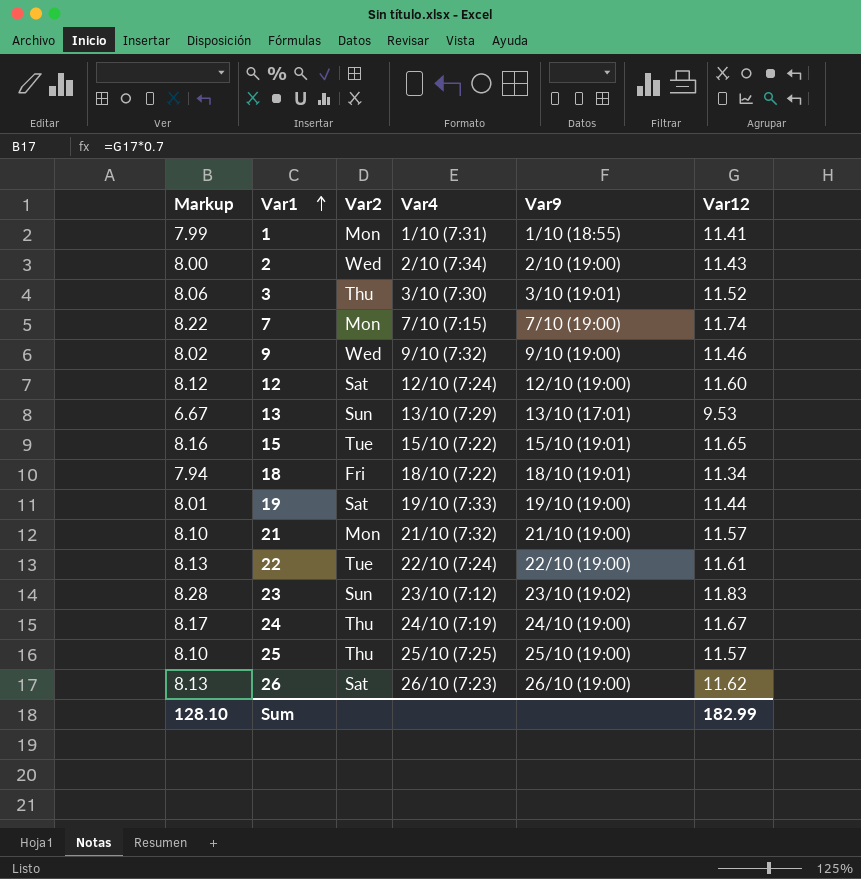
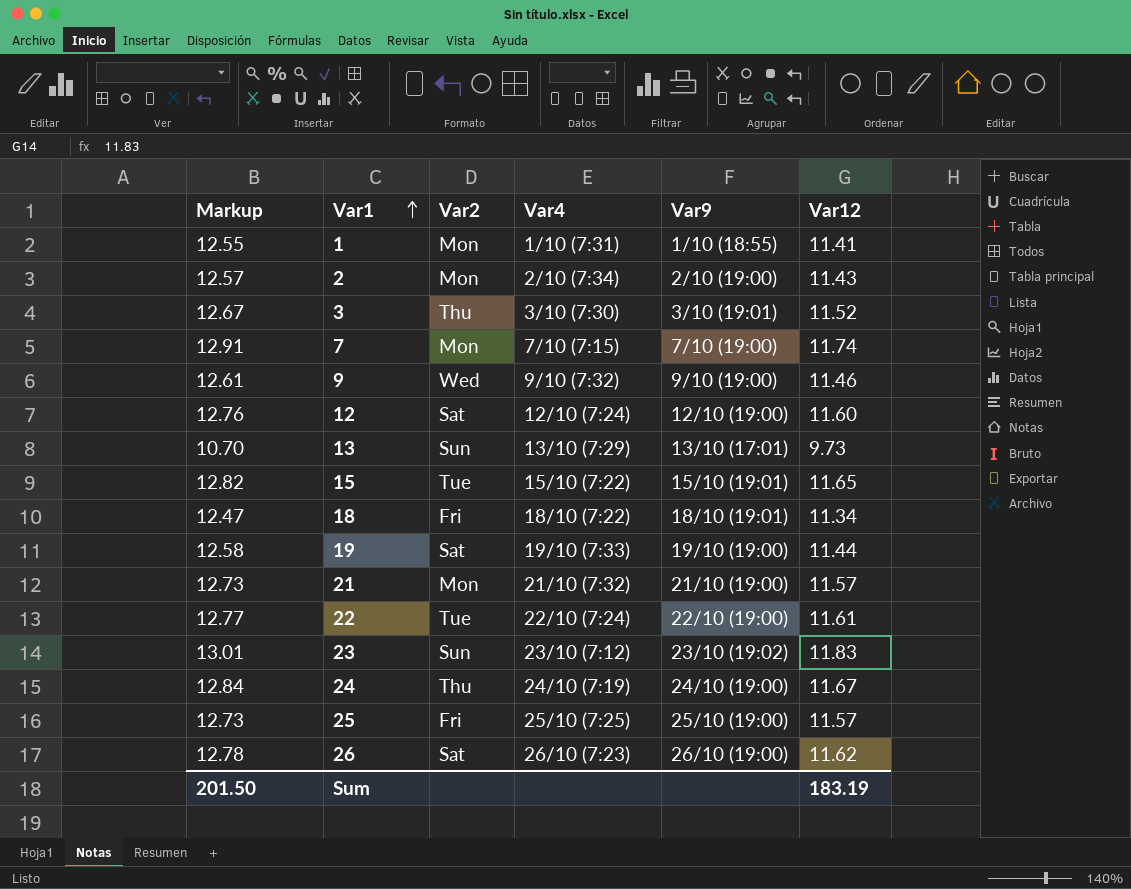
column Markup | formula: [Var12] * 0.7 -> [Var12] * 1.1
2 | Var2: Wed -> Mon
13 | Var12: 9.53 -> 9.73
25 | Var2: Thu -> Fri
Sum | Markup: 128.10 -> 201.50
Sum | Var12: 182.99 -> 183.19

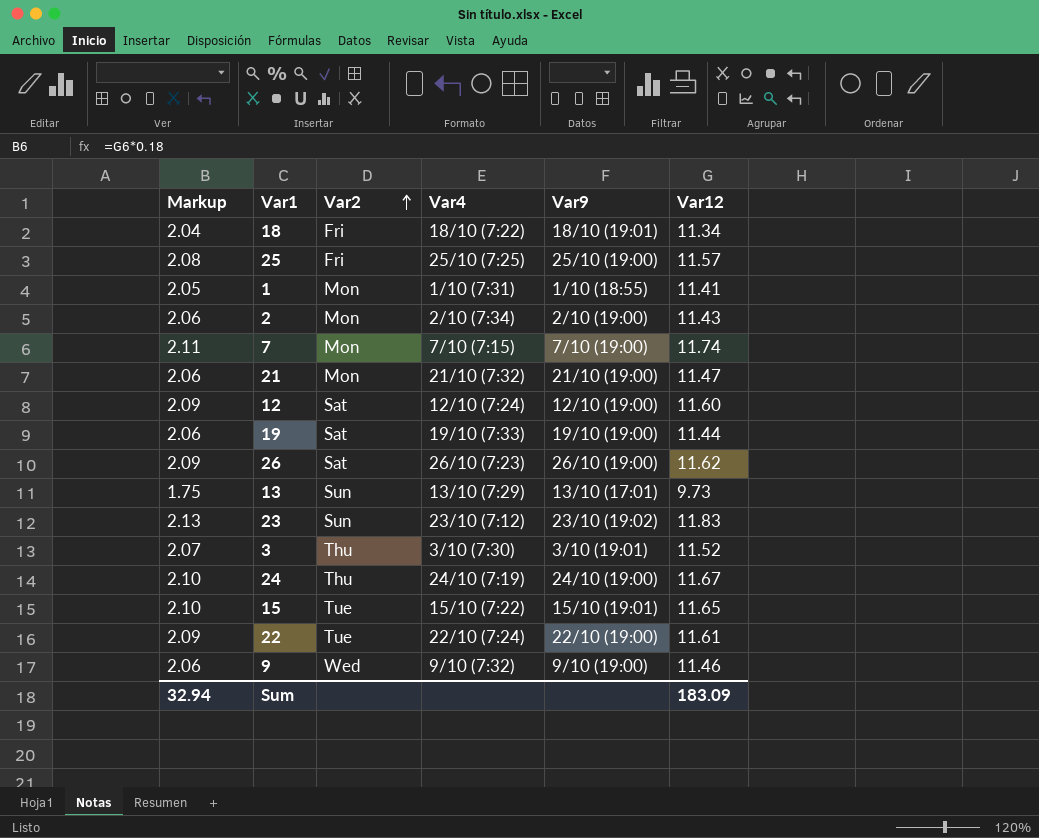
row order: Var1 ascending -> Var2 ascending
column Markup | formula: [Var12] * 1.1 -> [Var12] * 0.18
21 | Var12: 11.57 -> 11.47
Sum | Markup: 201.50 -> 32.94
Sum | Var12: 183.19 -> 183.09

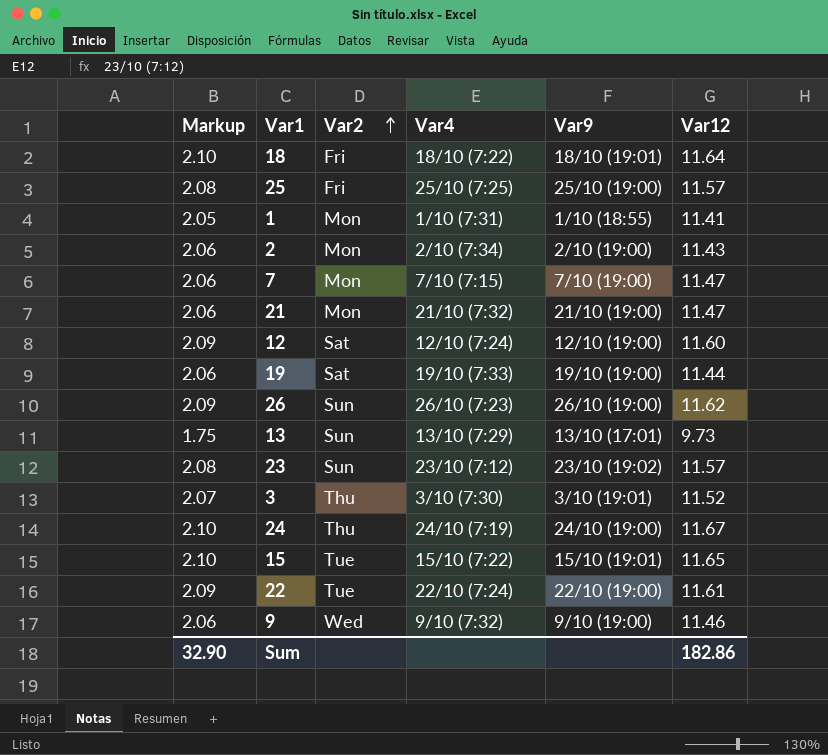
18 | Markup: 2.04 -> 2.10
18 | Var12: 11.34 -> 11.64
7 | Markup: 2.11 -> 2.06
7 | Var12: 11.74 -> 11.47
26 | Var2: Sat -> Sun
23 | Markup: 2.13 -> 2.08
23 | Var12: 11.83 -> 11.57
Sum | Markup: 32.94 -> 32.90
Sum | Var12: 183.09 -> 182.86

